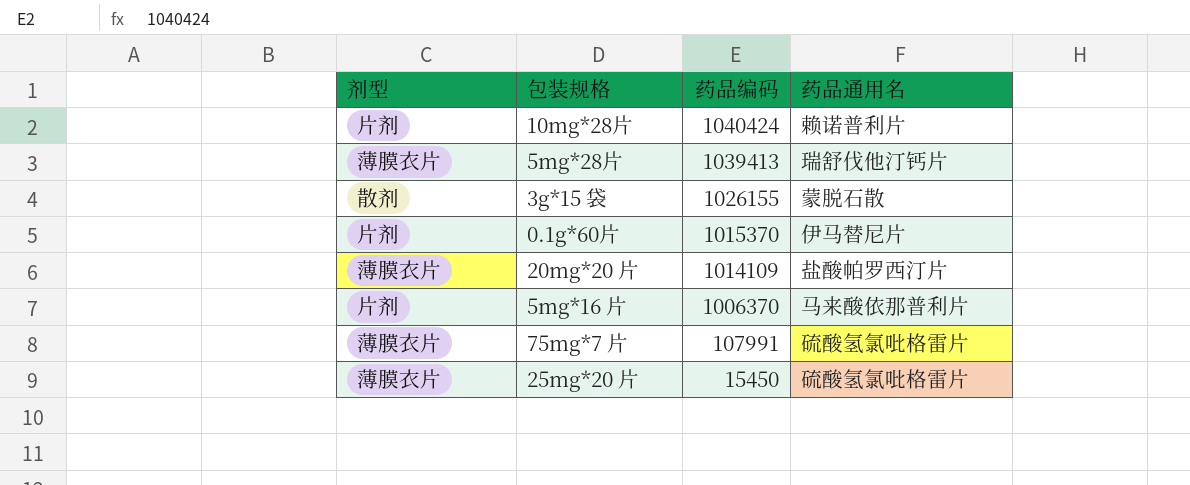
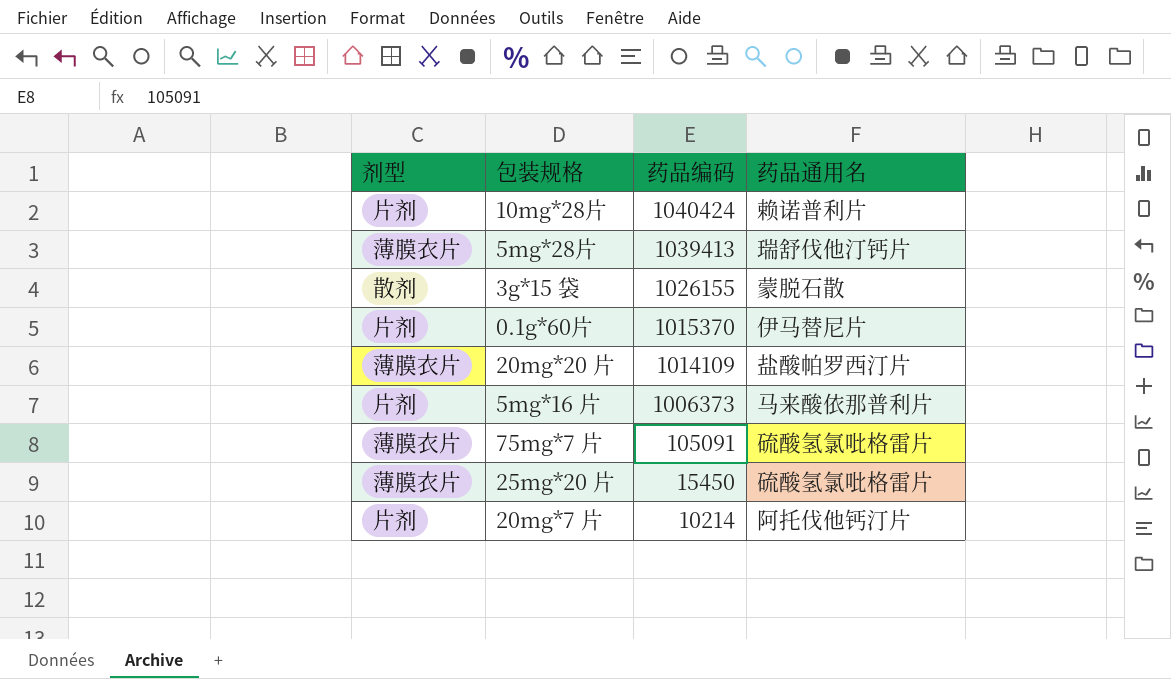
5mg*16 片 | 药品编码: 1006370 -> 1006373
75mg*7 片 | 药品编码: 107991 -> 105091
row 20mg*7 片: none -> 片剂 | 10214 | 阿托伐他钙汀片

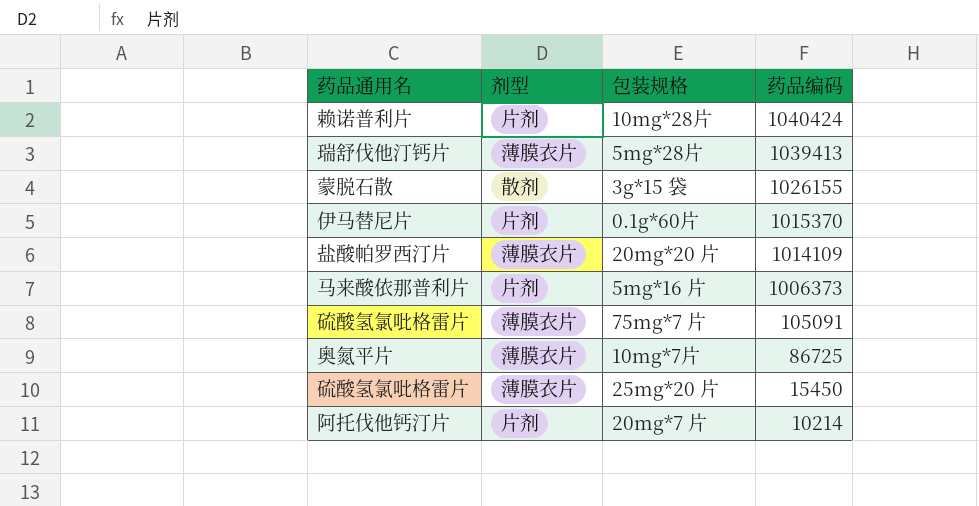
column 药品通用名 | position: 4 -> 1
row 10mg*7片: none -> 奥氮平片 | 薄膜衣片 | 86725

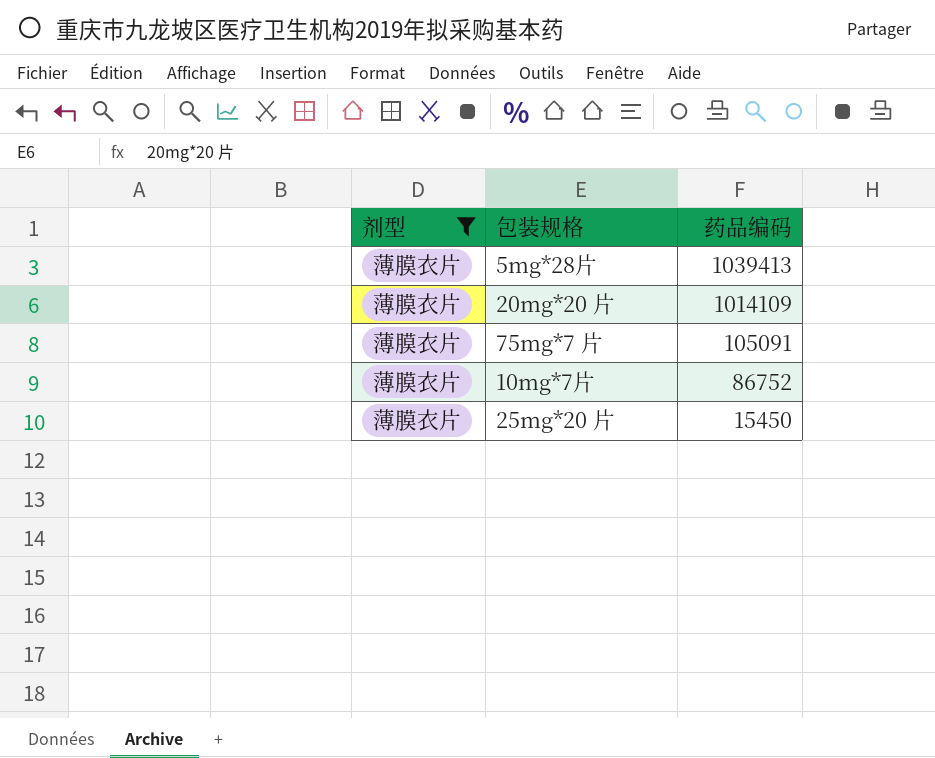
filter: none -> 剂型 = 薄膜衣片
column 药品通用名 | position: 1 -> none
10mg*7片 | 药品编码: 86725 -> 86752

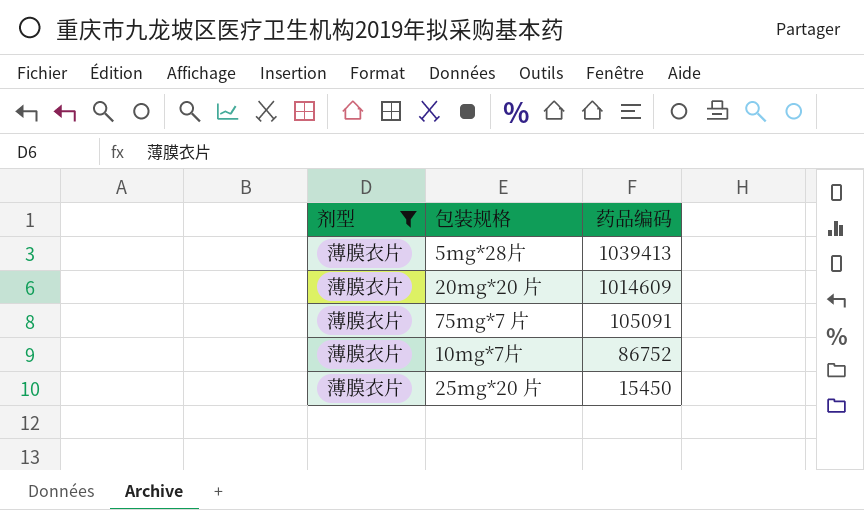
20mg*20 片 | 药品编码: 1014109 -> 1014609

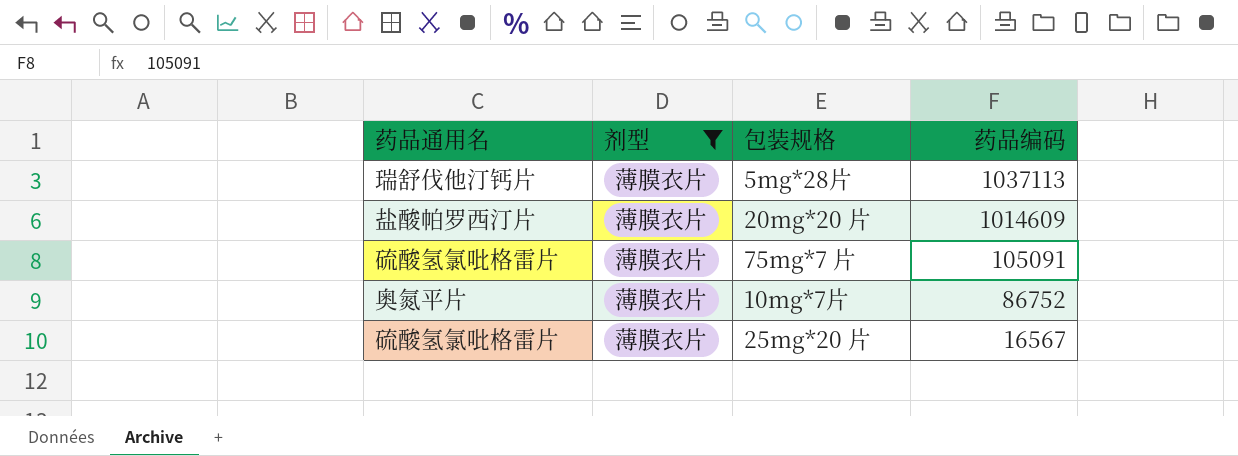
column 药品通用名 | position: none -> 1
5mg*28片 | 药品编码: 1039413 -> 1037113
25mg*20 片 | 药品编码: 15450 -> 16567

